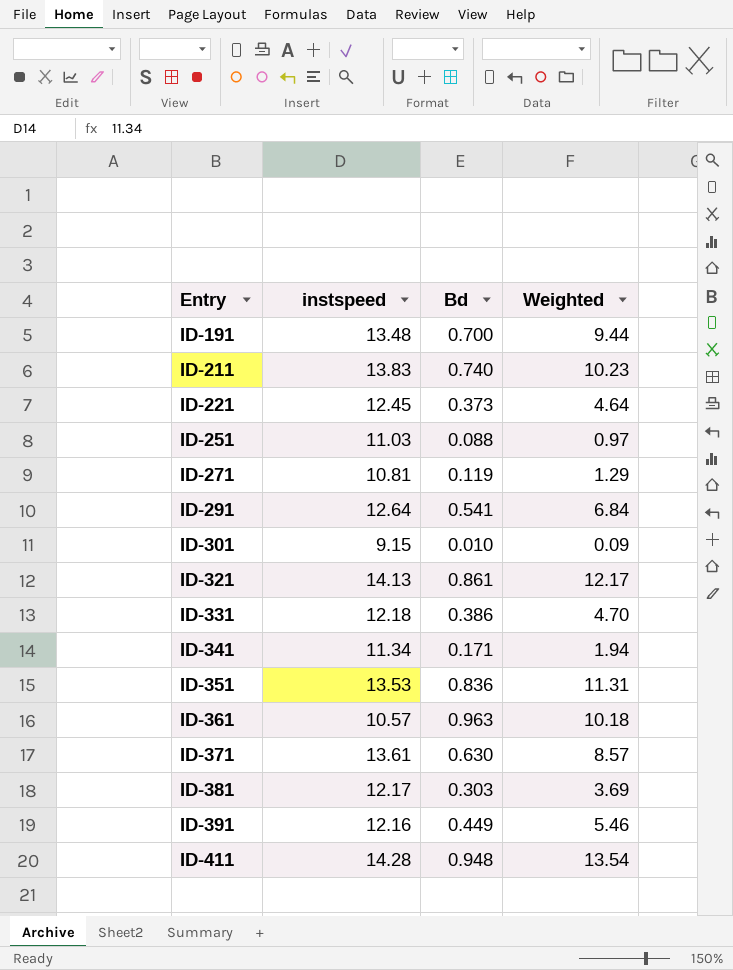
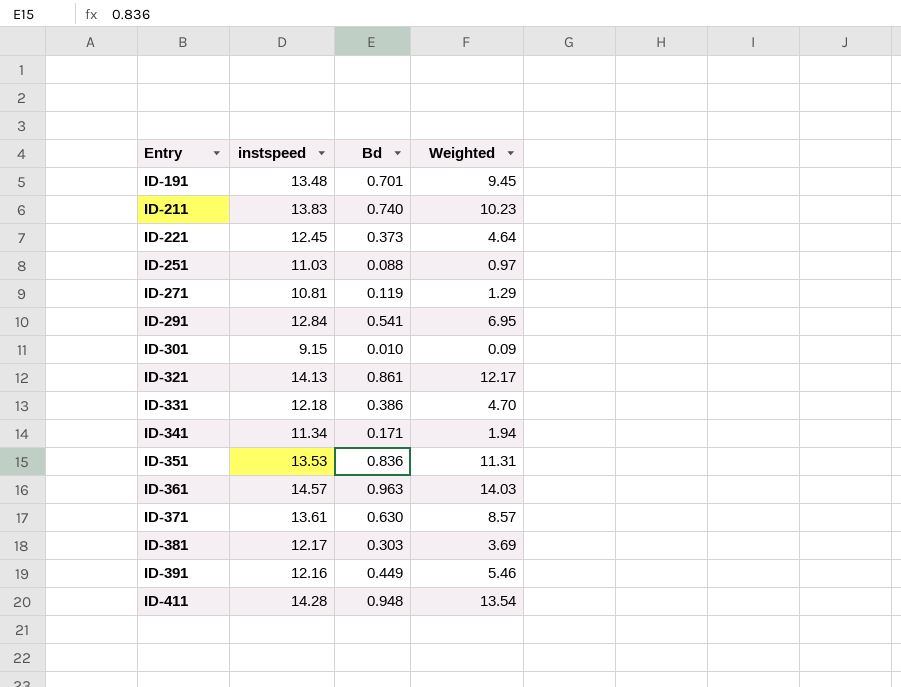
ID-191 | Bd: 0.700 -> 0.701
ID-191 | Weighted: 9.44 -> 9.45
ID-291 | instspeed: 12.64 -> 12.84
ID-291 | Weighted: 6.84 -> 6.95
ID-361 | instspeed: 10.57 -> 14.57
ID-361 | Weighted: 10.18 -> 14.03

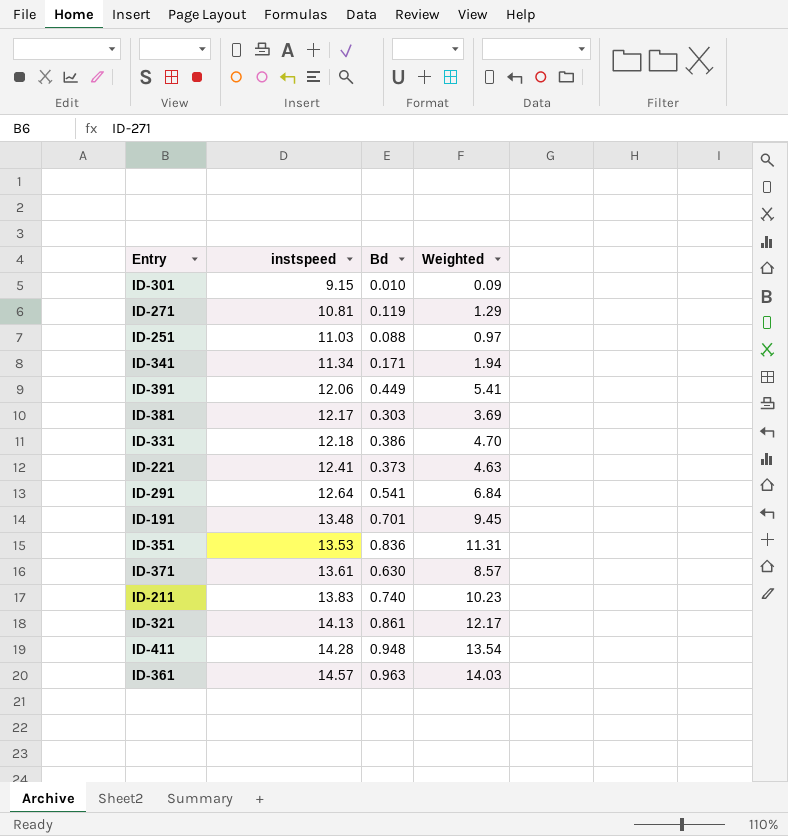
row order: Entry ascending -> instspeed ascending
ID-391 | instspeed: 12.16 -> 12.06
ID-391 | Weighted: 5.46 -> 5.41
ID-221 | instspeed: 12.45 -> 12.41
ID-221 | Weighted: 4.64 -> 4.63
ID-291 | instspeed: 12.84 -> 12.64
ID-291 | Weighted: 6.95 -> 6.84

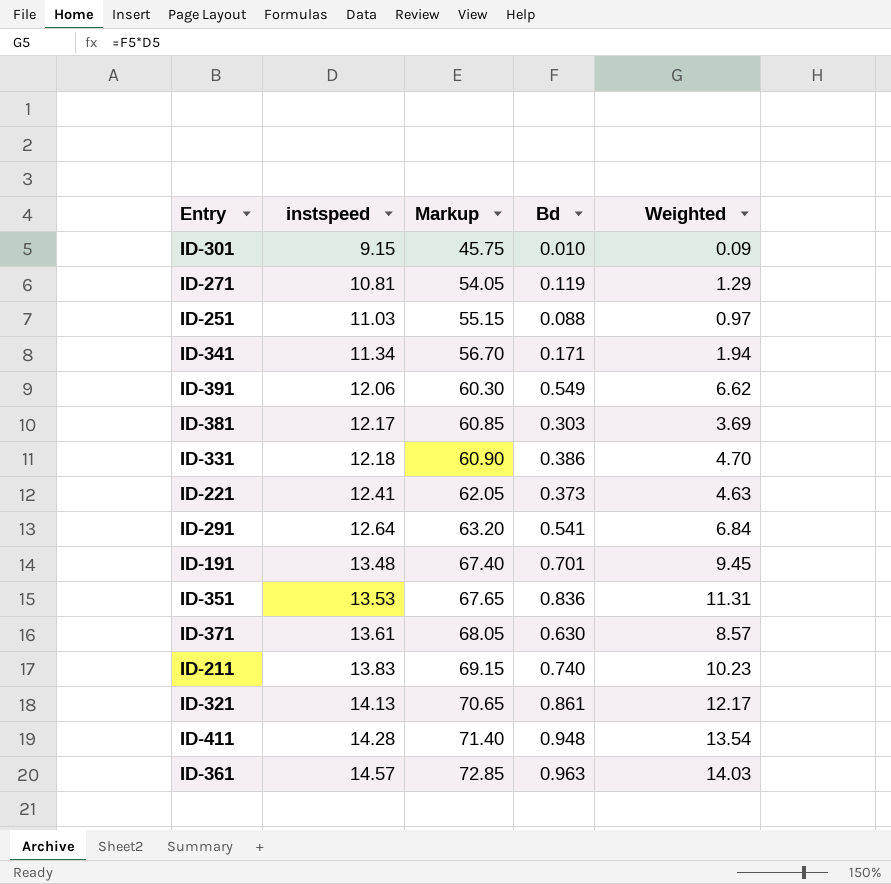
column Markup | formula: none -> [instspeed] * 5
ID-391 | Bd: 0.449 -> 0.549
ID-391 | Weighted: 5.41 -> 6.62

